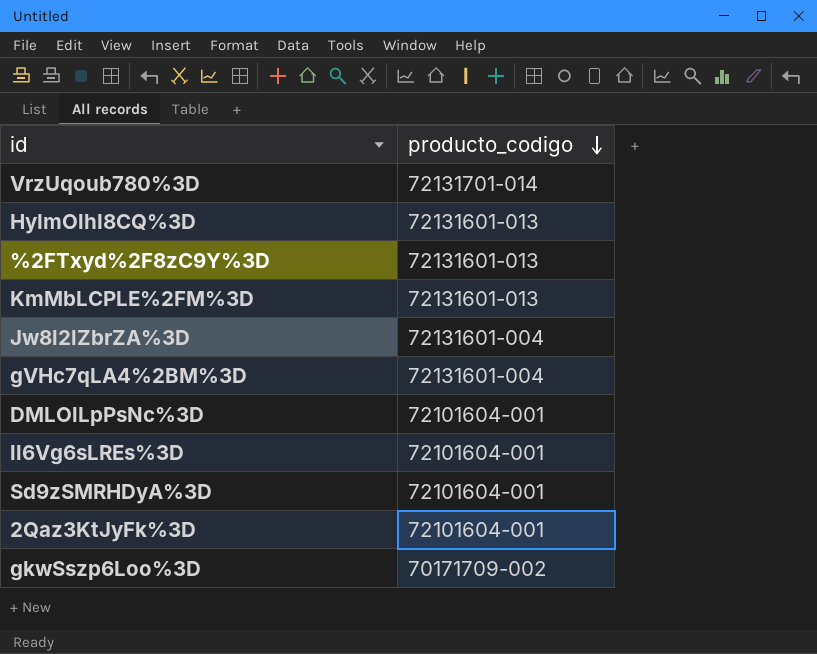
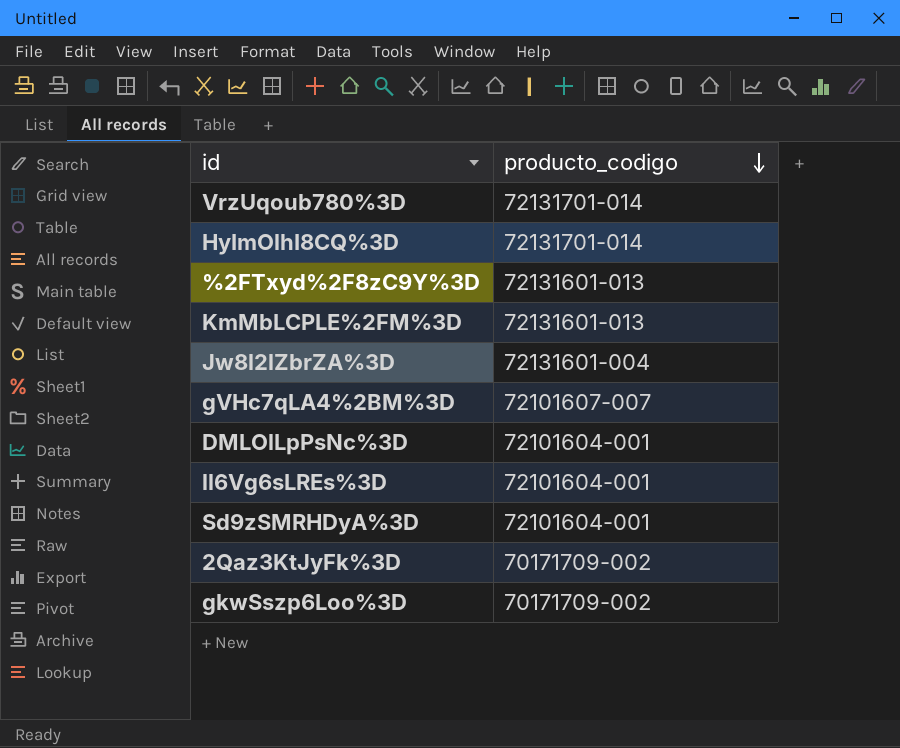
HyImOlhI8CQ%3D | producto_codigo: 72131601-013 -> 72131701-014
gVHc7qLA4%2BM%3D | producto_codigo: 72131601-004 -> 72101607-007
2Qaz3KtJyFk%3D | producto_codigo: 72101604-001 -> 70171709-002

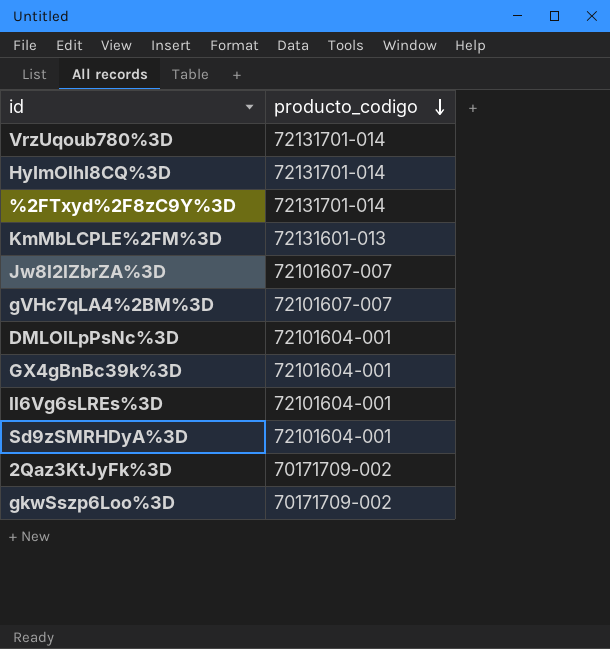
%2FTxyd%2F8zC9Y%3D | producto_codigo: 72131601-013 -> 72131701-014
Jw8l2lZbrZA%3D | producto_codigo: 72131601-004 -> 72101607-007
row GX4gBnBc39k%3D: none -> 72101604-001

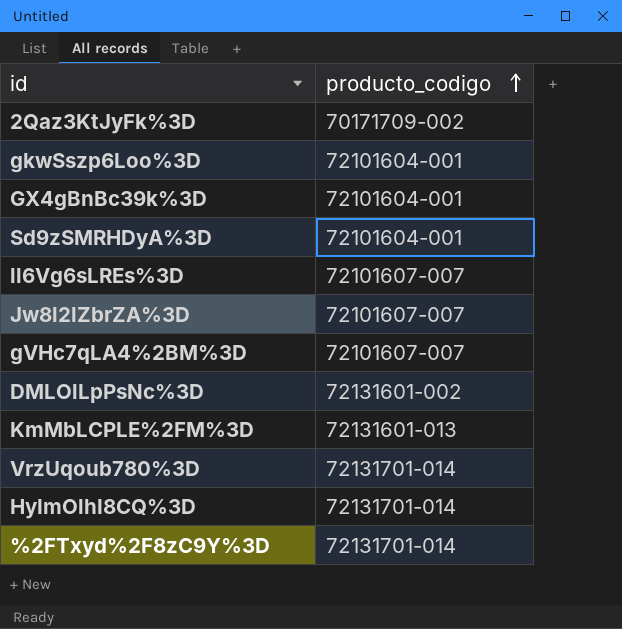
row order: producto_codigo descending -> producto_codigo ascending
gkwSszp6Loo%3D | producto_codigo: 70171709-002 -> 72101604-001
ll6Vg6sLREs%3D | producto_codigo: 72101604-001 -> 72101607-007
DMLOlLpPsNc%3D | producto_codigo: 72101604-001 -> 72131601-002

